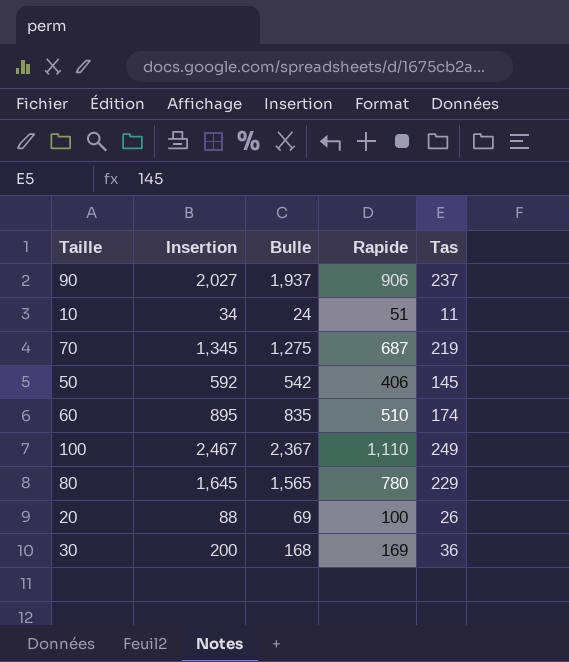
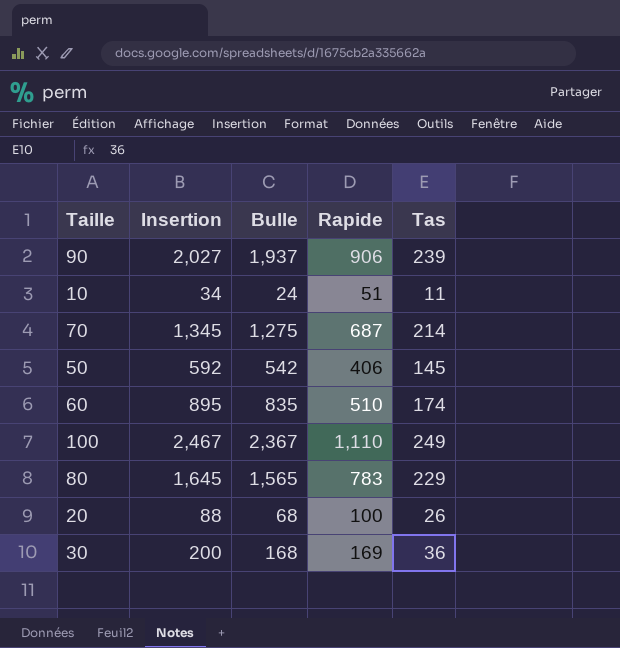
90 | Tas: 237 -> 239
70 | Tas: 219 -> 214
80 | Rapide: 780 -> 783
20 | Bulle: 69 -> 68

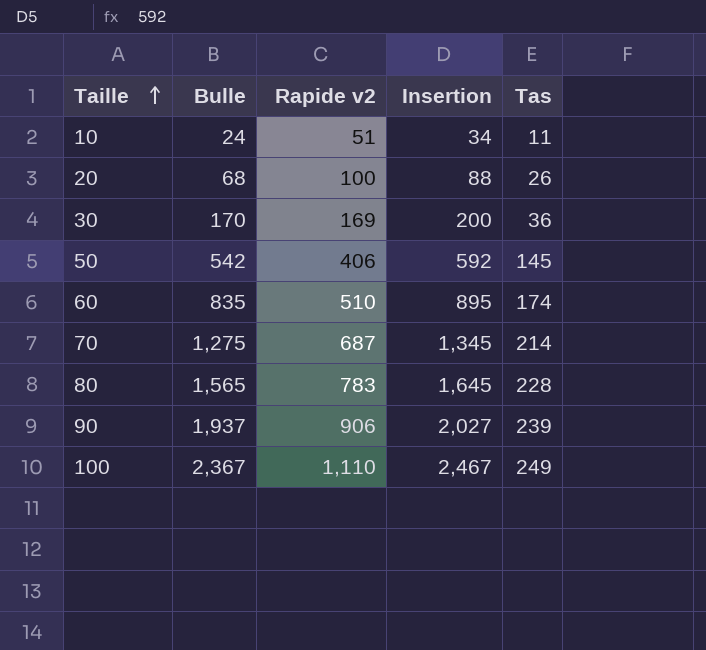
row order: none -> Taille ascending
column name: Rapide -> Rapide v2
column Insertion | position: 2 -> 4
30 | Bulle: 168 -> 170
80 | Tas: 229 -> 228

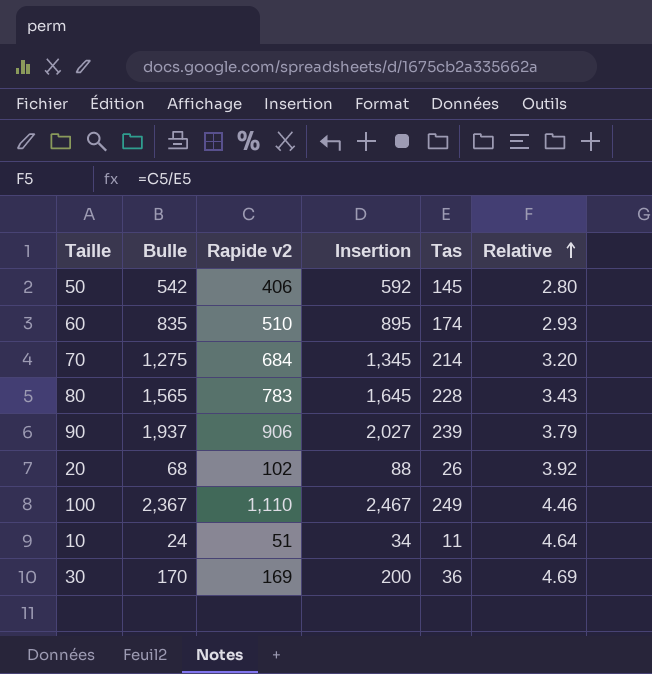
row order: Taille ascending -> Relative ascending
column Relative | formula: none -> [Rapide v2] / [Tas]
70 | Rapide v2: 687 -> 684
20 | Rapide v2: 100 -> 102

